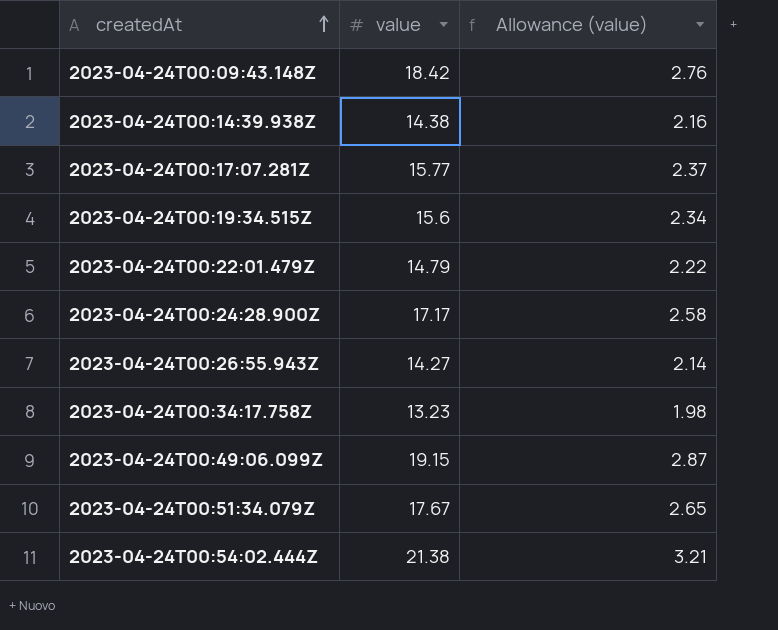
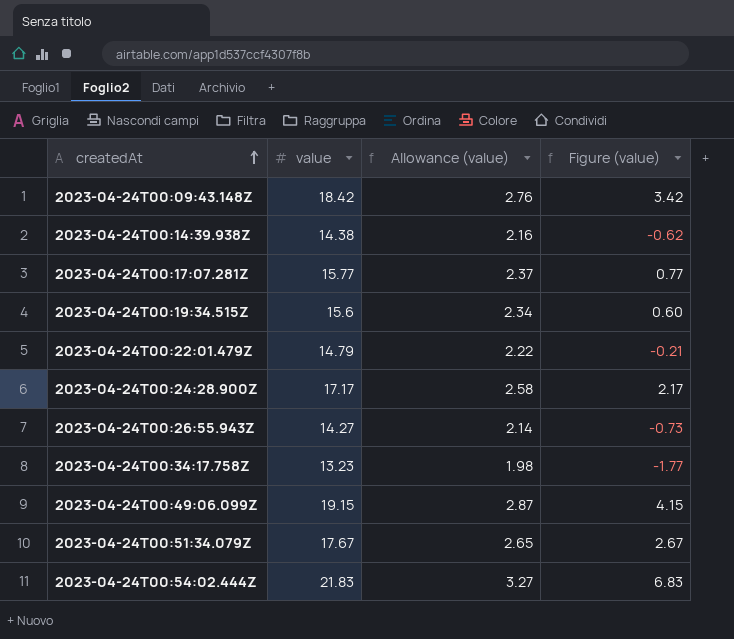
column Figure (value) | formula: none -> [value] - 15
2023-04-24T00:54:02.444Z | value: 21.38 -> 21.83
2023-04-24T00:54:02.444Z | Allowance (value): 3.21 -> 3.27

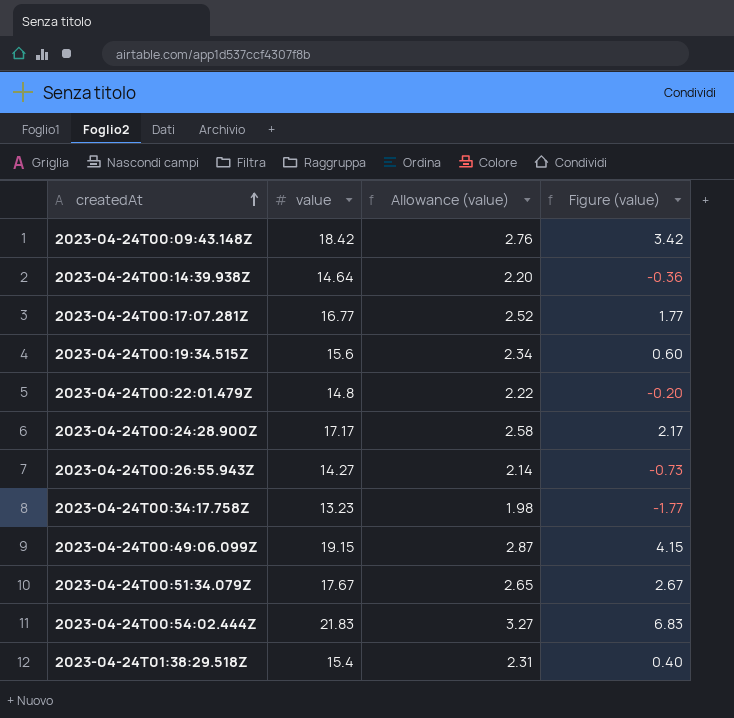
2023-04-24T00:14:39.938Z | value: 14.38 -> 14.64
2023-04-24T00:14:39.938Z | Allowance (value): 2.16 -> 2.20
2023-04-24T00:14:39.938Z | Figure (value): -0.62 -> -0.36
2023-04-24T00:17:07.281Z | value: 15.77 -> 16.77
2023-04-24T00:17:07.281Z | Allowance (value): 2.37 -> 2.52
2023-04-24T00:17:07.281Z | Figure (value): 0.77 -> 1.77
2023-04-24T00:22:01.479Z | value: 14.79 -> 14.8
2023-04-24T00:22:01.479Z | Figure (value): -0.21 -> -0.20
row 2023-04-24T01:38:29.518Z: none -> 15.4 | 2.31 | 0.40

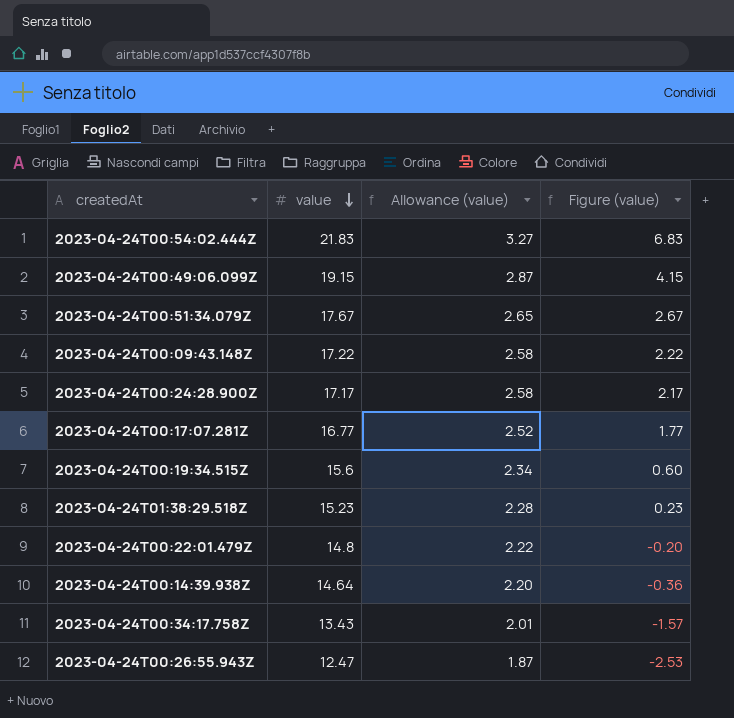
row order: createdAt ascending -> value descending
2023-04-24T00:09:43.148Z | value: 18.42 -> 17.22
2023-04-24T00:09:43.148Z | Allowance (value): 2.76 -> 2.58
2023-04-24T00:09:43.148Z | Figure (value): 3.42 -> 2.22
2023-04-24T01:38:29.518Z | value: 15.4 -> 15.23
2023-04-24T01:38:29.518Z | Allowance (value): 2.31 -> 2.28
2023-04-24T01:38:29.518Z | Figure (value): 0.40 -> 0.23
2023-04-24T00:34:17.758Z | value: 13.23 -> 13.43
2023-04-24T00:34:17.758Z | Allowance (value): 1.98 -> 2.01
2023-04-24T00:34:17.758Z | Figure (value): -1.77 -> -1.57
2023-04-24T00:26:55.943Z | value: 14.27 -> 12.47
2023-04-24T00:26:55.943Z | Allowance (value): 2.14 -> 1.87
2023-04-24T00:26:55.943Z | Figure (value): -0.73 -> -2.53

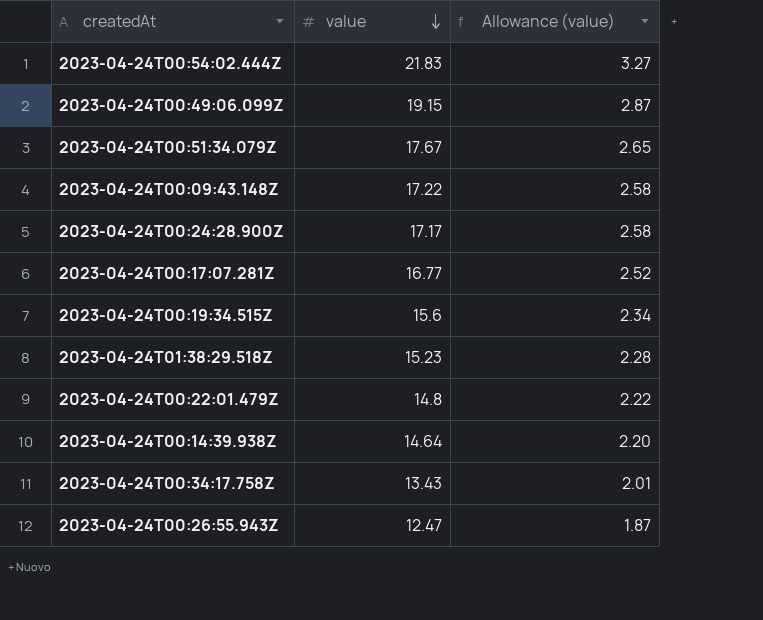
column Figure (value) | formula: [value] - 15 -> none

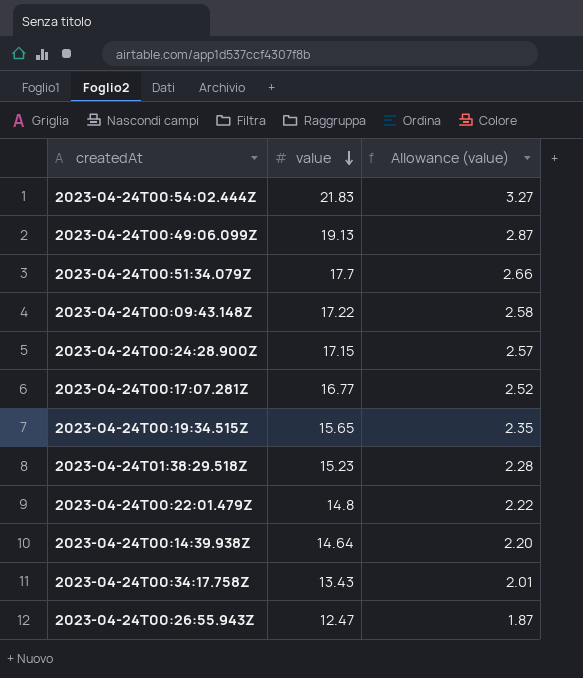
2023-04-24T00:49:06.099Z | value: 19.15 -> 19.13
2023-04-24T00:51:34.079Z | value: 17.67 -> 17.7
2023-04-24T00:51:34.079Z | Allowance (value): 2.65 -> 2.66
2023-04-24T00:24:28.900Z | value: 17.17 -> 17.15
2023-04-24T00:24:28.900Z | Allowance (value): 2.58 -> 2.57
2023-04-24T00:19:34.515Z | value: 15.6 -> 15.65
2023-04-24T00:19:34.515Z | Allowance (value): 2.34 -> 2.35

